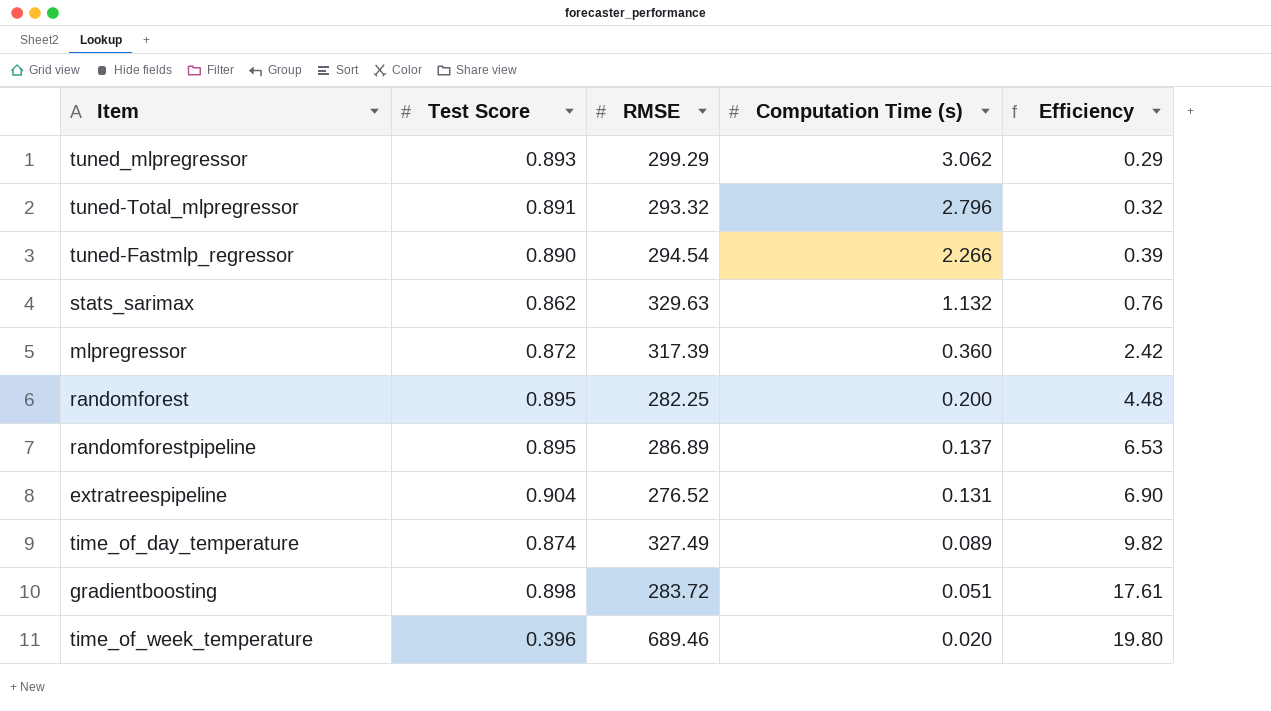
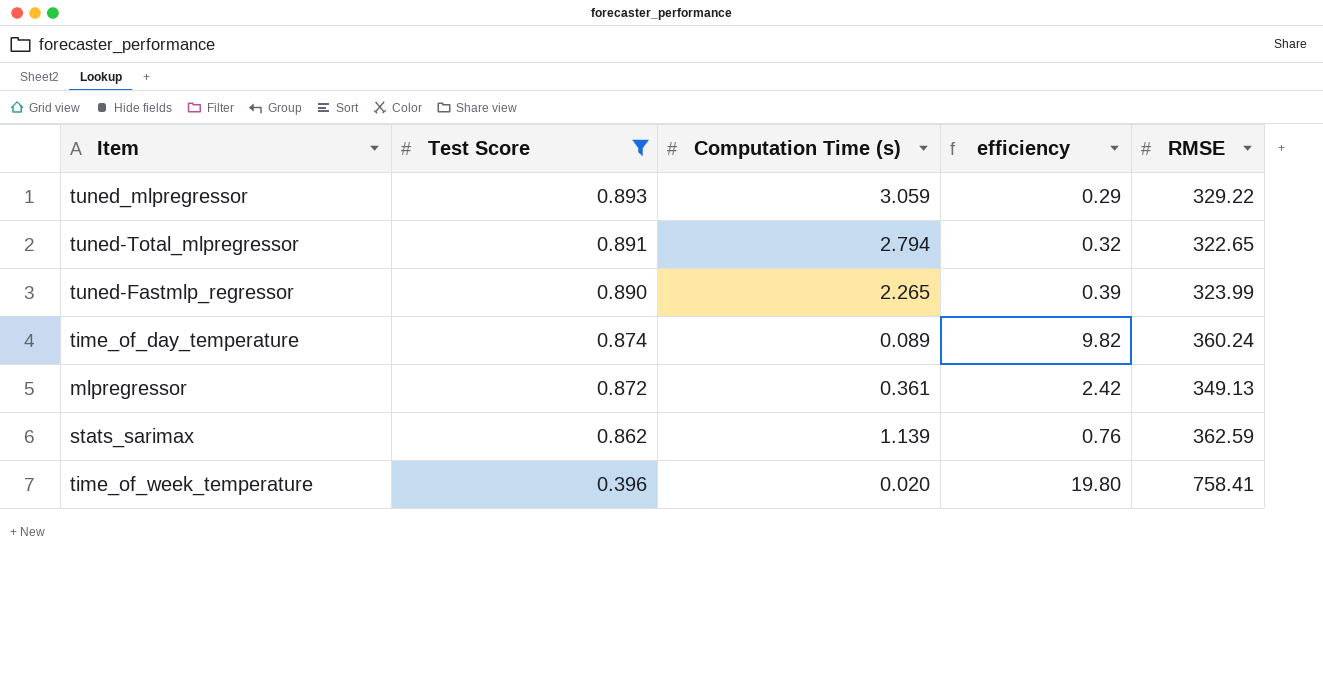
filter: none -> Test Score <= 0.893
row order: Computation Time (s) descending -> Test Score descending
column name: Efficiency -> efficiency
column RMSE | position: 3 -> 5
tuned_mlpregressor | Computation Time (s): 3.062 -> 3.059
tuned_mlpregressor | RMSE: 299.29 -> 329.22
tuned-Total_mlpregressor | Computation Time (s): 2.796 -> 2.794
tuned-Total_mlpregressor | RMSE: 293.32 -> 322.65
tuned-Fastmlp_regressor | Computation Time (s): 2.266 -> 2.265
tuned-Fastmlp_regressor | RMSE: 294.54 -> 323.99
time_of_day_temperature | RMSE: 327.49 -> 360.24
mlpregressor | Computation Time (s): 0.360 -> 0.361
mlpregressor | RMSE: 317.39 -> 349.13
stats_sarimax | Computation Time (s): 1.132 -> 1.139
stats_sarimax | RMSE: 329.63 -> 362.59
time_of_week_temperature | RMSE: 689.46 -> 758.41

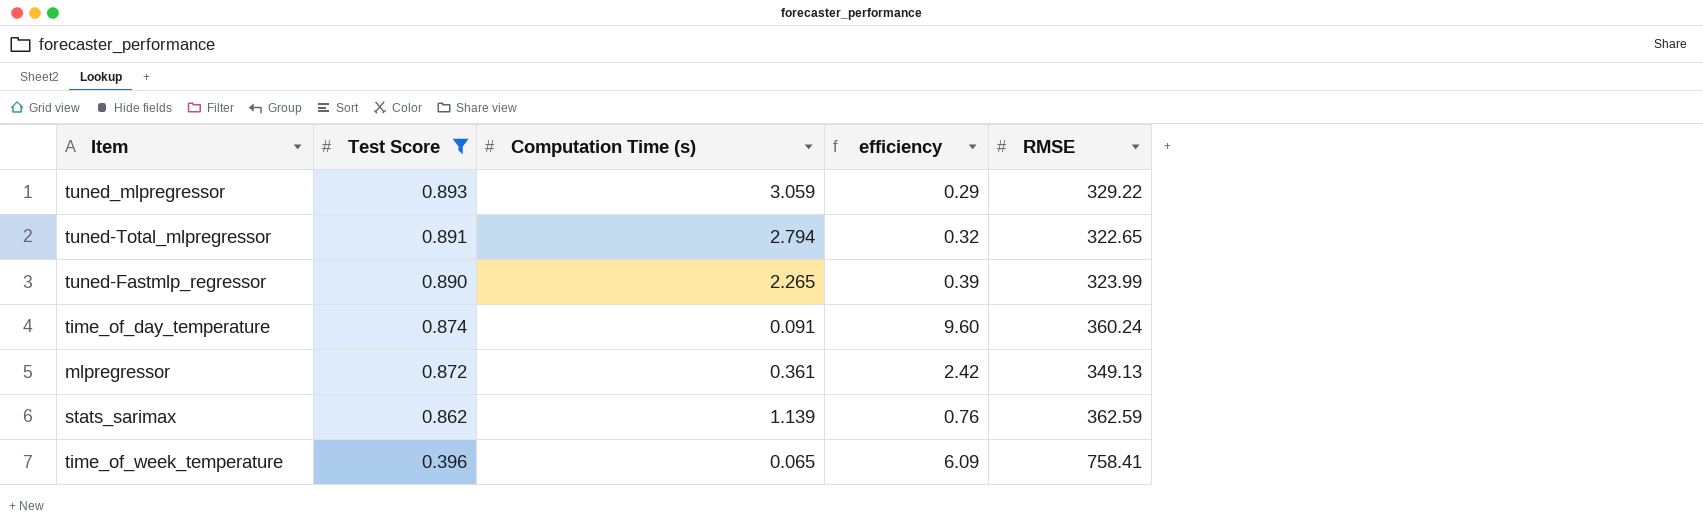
time_of_day_temperature | Computation Time (s): 0.089 -> 0.091
time_of_day_temperature | efficiency: 9.82 -> 9.60
time_of_week_temperature | Computation Time (s): 0.020 -> 0.065
time_of_week_temperature | efficiency: 19.80 -> 6.09

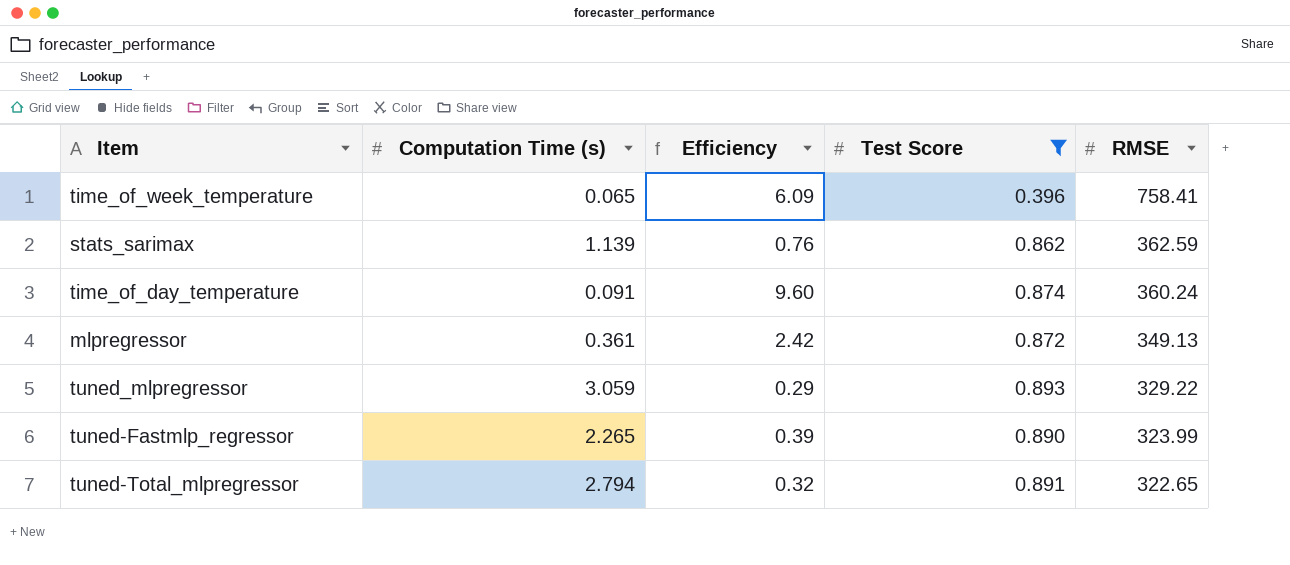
row order: Test Score descending -> RMSE descending
column name: efficiency -> Efficiency
column Test Score | position: 2 -> 4

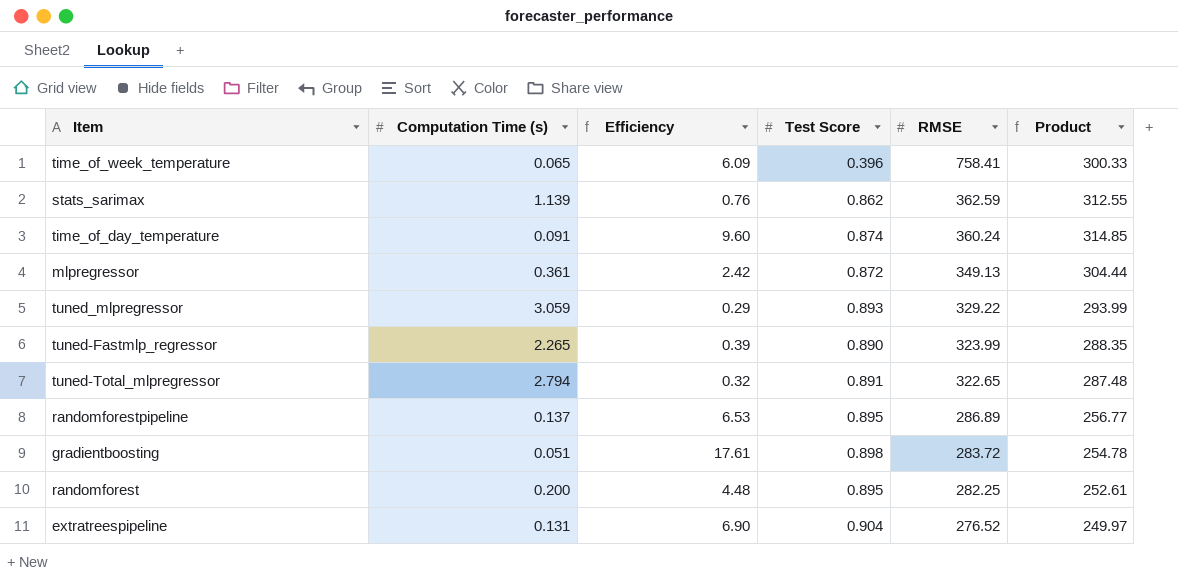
filter: Test Score <= 0.893 -> none
column Product | formula: none -> [Test Score] * [RMSE]

